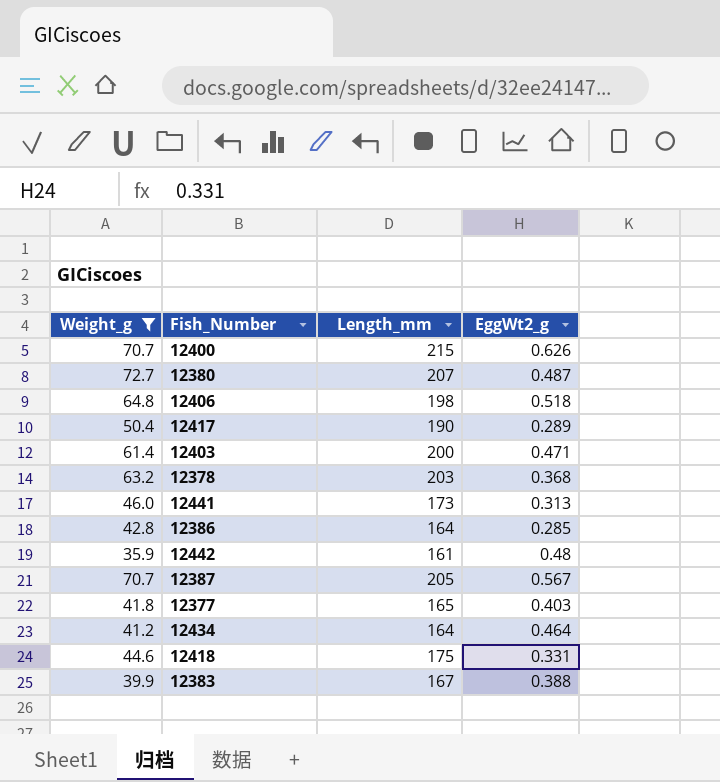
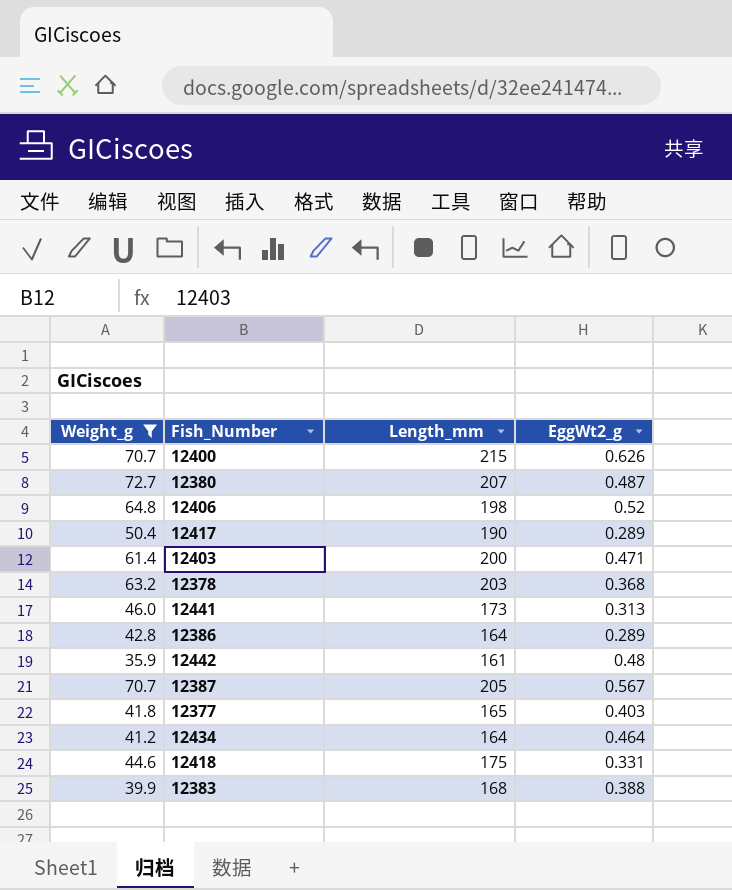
12406 | EggWt2_g: 0.518 -> 0.52
12386 | EggWt2_g: 0.285 -> 0.289
12383 | Length_mm: 167 -> 168

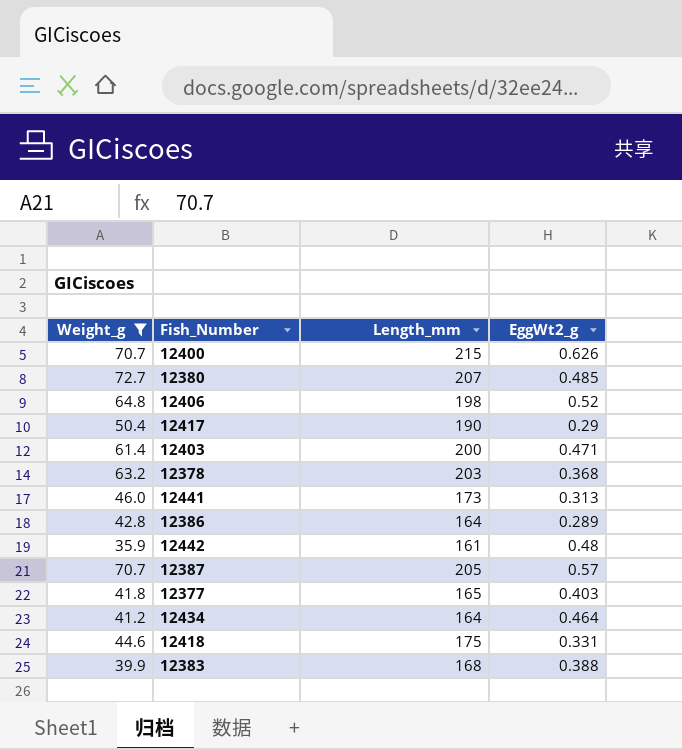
12380 | EggWt2_g: 0.487 -> 0.485
12417 | EggWt2_g: 0.289 -> 0.29
12387 | EggWt2_g: 0.567 -> 0.57

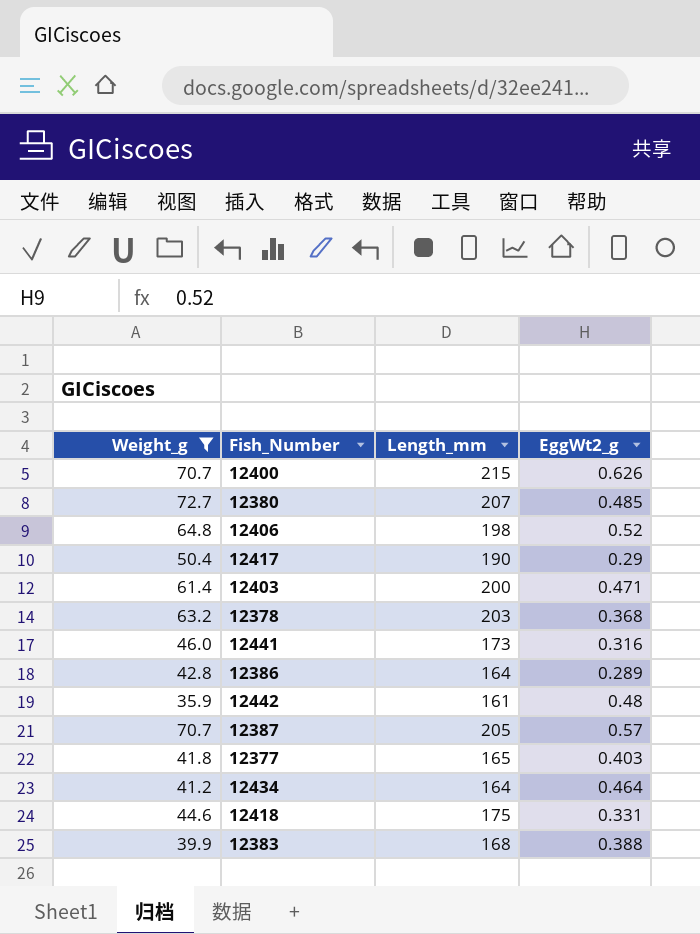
12441 | EggWt2_g: 0.313 -> 0.316

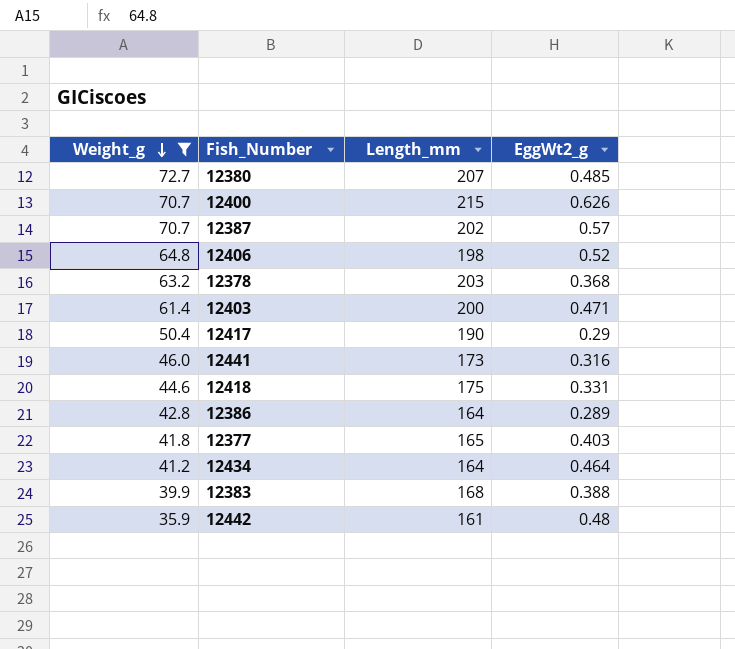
row order: none -> Weight_g descending
12387 | Length_mm: 205 -> 202

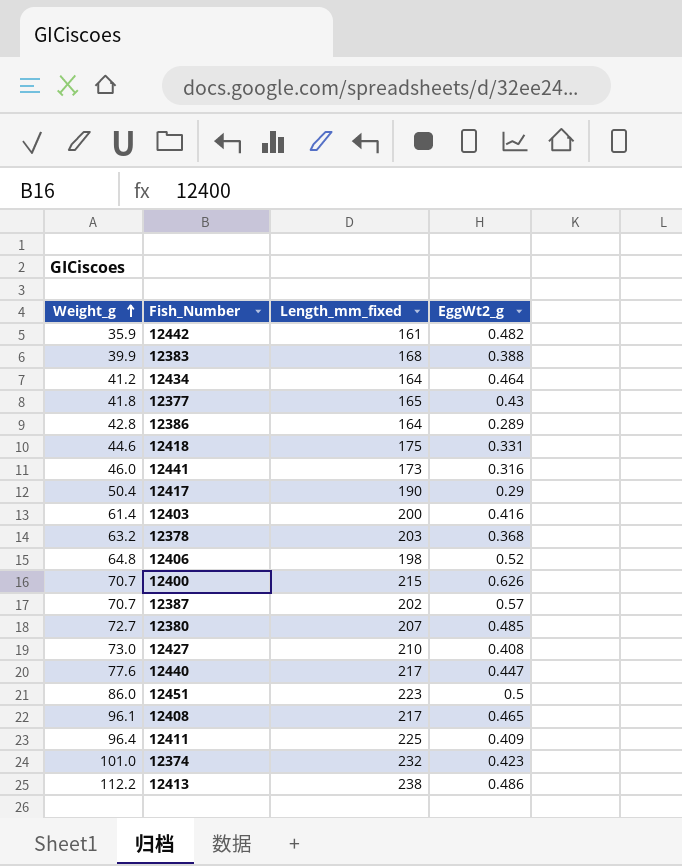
filter: Weight_g <= 72.7 -> none
row order: Weight_g descending -> Weight_g ascending
column name: Length_mm -> Length_mm_fixed
12442 | EggWt2_g: 0.48 -> 0.482
12377 | EggWt2_g: 0.403 -> 0.43
12403 | EggWt2_g: 0.471 -> 0.416

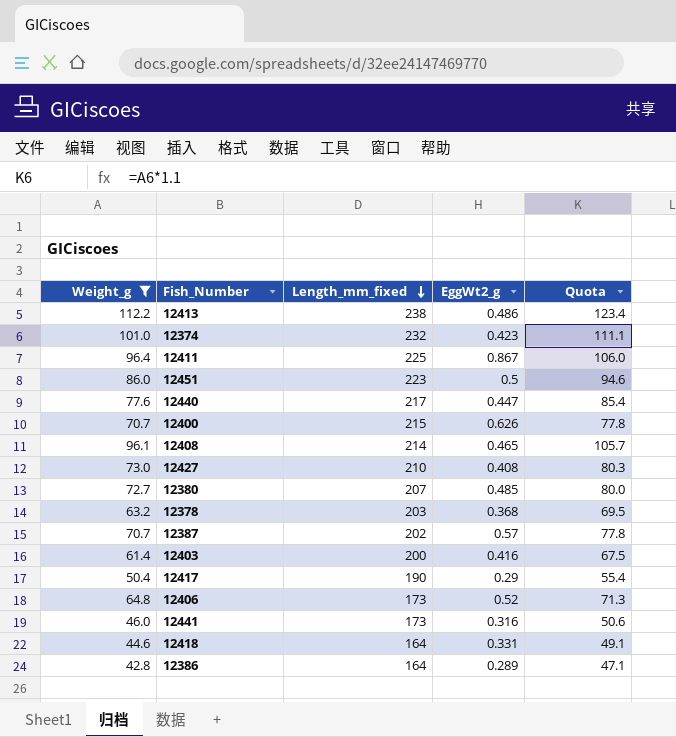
filter: none -> Weight_g >= 42.8
row order: Weight_g ascending -> Length_mm_fixed descending
column Quota | formula: none -> [Weight_g] * 1.1
12411 | EggWt2_g: 0.409 -> 0.867
12408 | Length_mm_fixed: 217 -> 214
12406 | Length_mm_fixed: 198 -> 173
12418 | Length_mm_fixed: 175 -> 164

